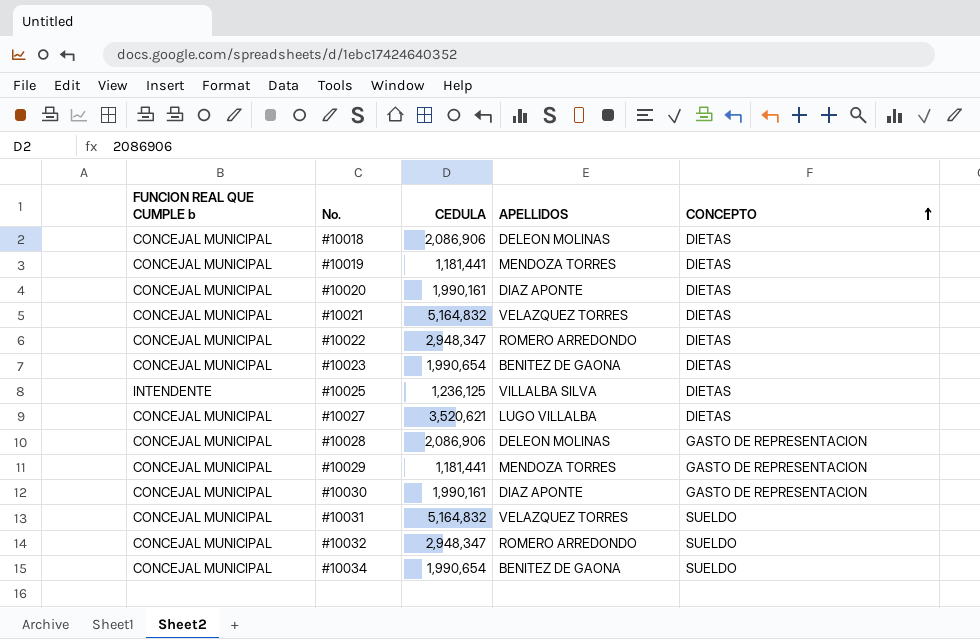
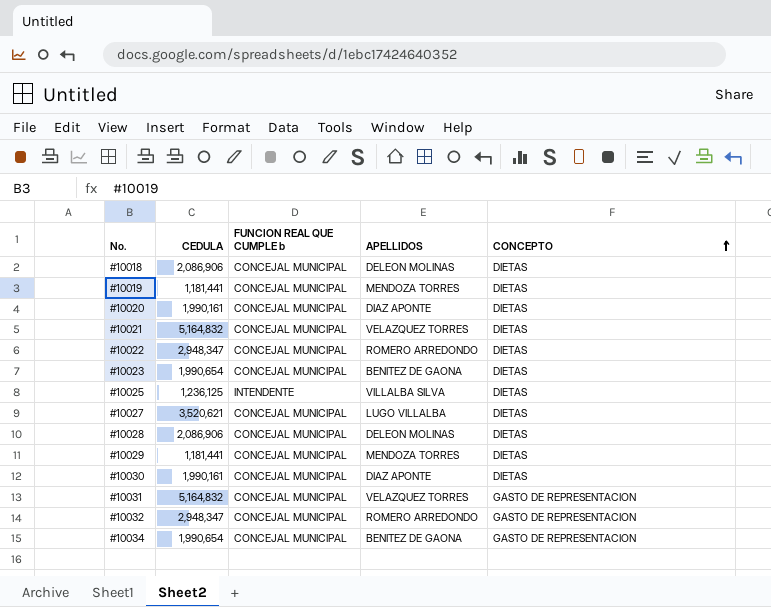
column FUNCION REAL QUE CUMPLE b | position: 1 -> 3
#10028 | CONCEPTO: GASTO DE REPRESENTACION -> DIETAS
#10029 | CONCEPTO: GASTO DE REPRESENTACION -> DIETAS
#10030 | CONCEPTO: GASTO DE REPRESENTACION -> DIETAS
#10031 | CONCEPTO: SUELDO -> GASTO DE REPRESENTACION
#10032 | CONCEPTO: SUELDO -> GASTO DE REPRESENTACION
#10034 | CONCEPTO: SUELDO -> GASTO DE REPRESENTACION

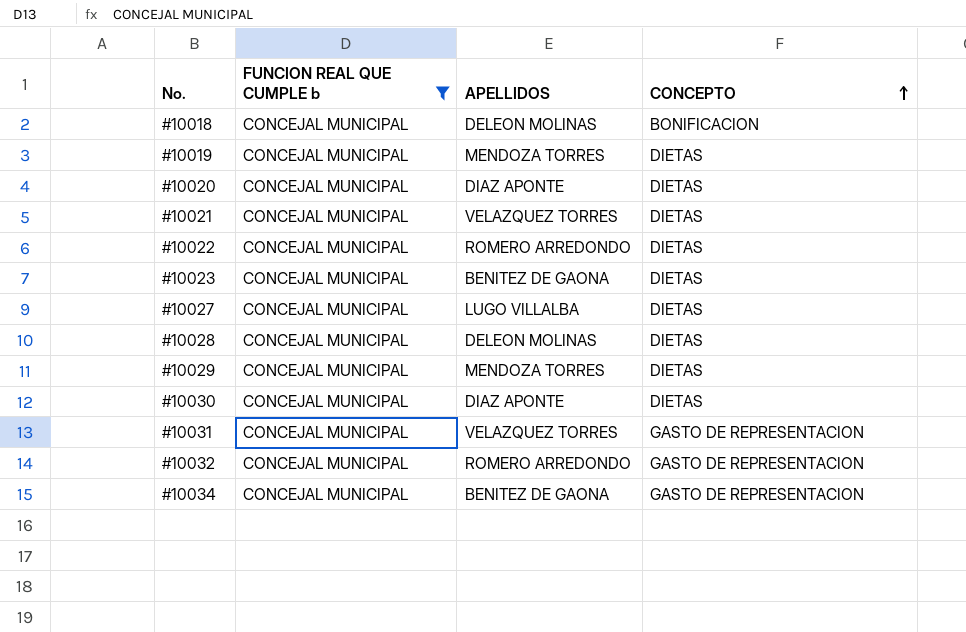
filter: none -> FUNCION REAL QUE CUMPLE b = CONCEJAL MUNICIPAL
column CEDULA | position: 2 -> none
#10018 | CONCEPTO: DIETAS -> BONIFICACION

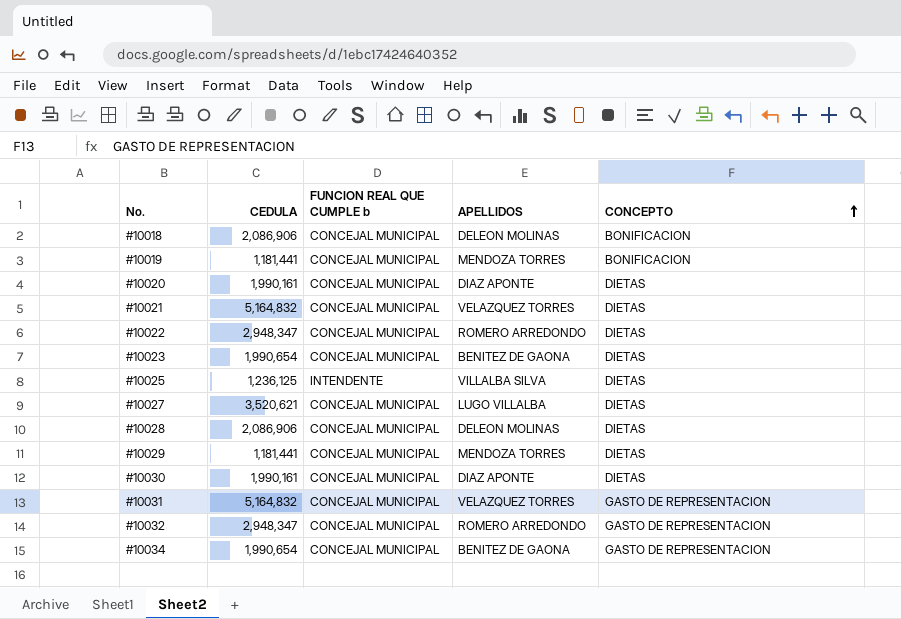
filter: FUNCION REAL QUE CUMPLE b = CONCEJAL MUNICIPAL -> none
column CEDULA | position: none -> 2
#10019 | CONCEPTO: DIETAS -> BONIFICACION

